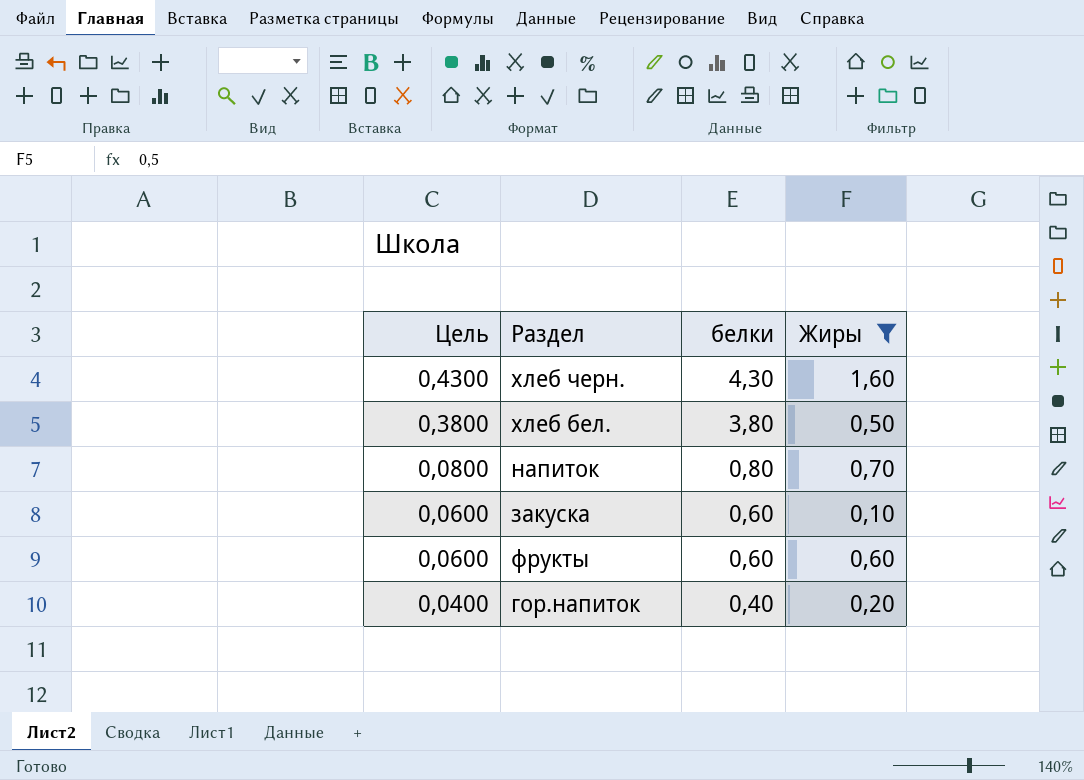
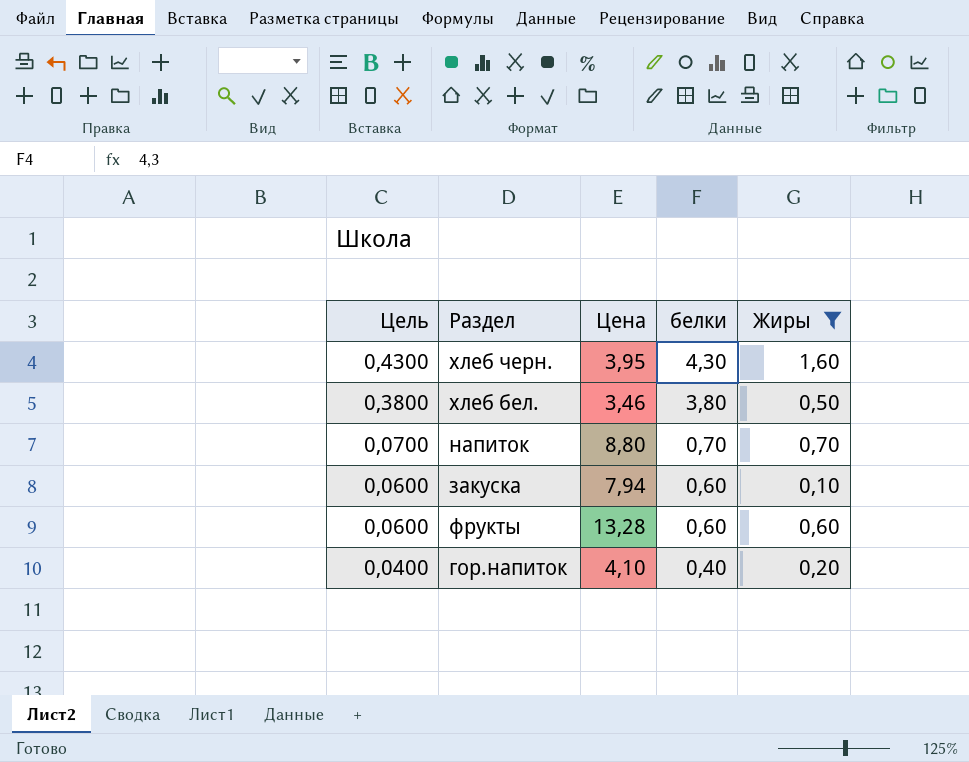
column Цена | position: none -> 3
напиток | Цель: 0,0800 -> 0,0700
напиток | белки: 0,80 -> 0,70

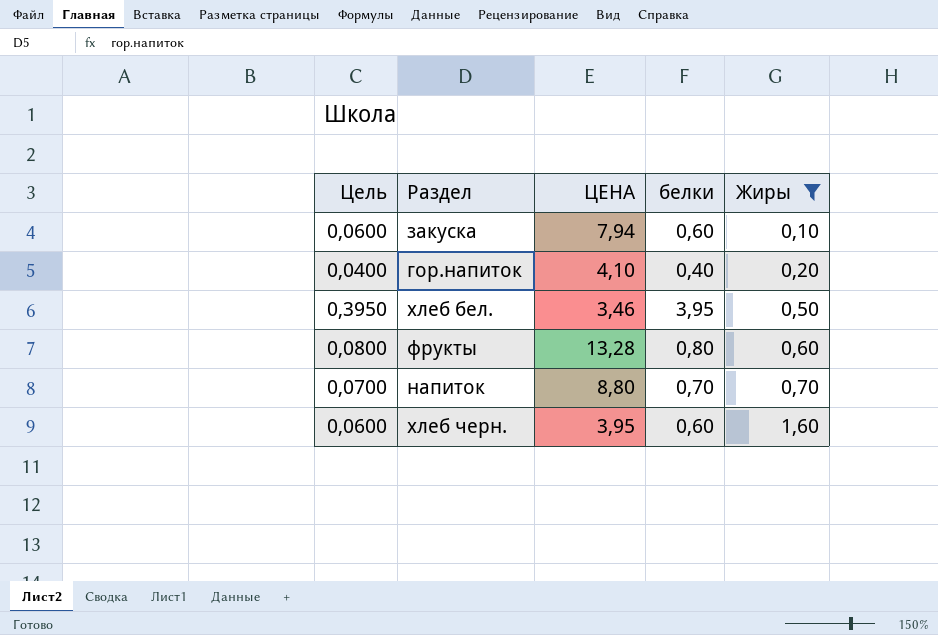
row order: Цель descending -> Жиры ascending
column name: Цена -> ЦЕНА
хлеб бел. | Цель: 0,3800 -> 0,3950
хлеб бел. | белки: 3,80 -> 3,95
фрукты | Цель: 0,0600 -> 0,0800
фрукты | белки: 0,60 -> 0,80
хлеб черн. | Цель: 0,4300 -> 0,0600
хлеб черн. | белки: 4,30 -> 0,60

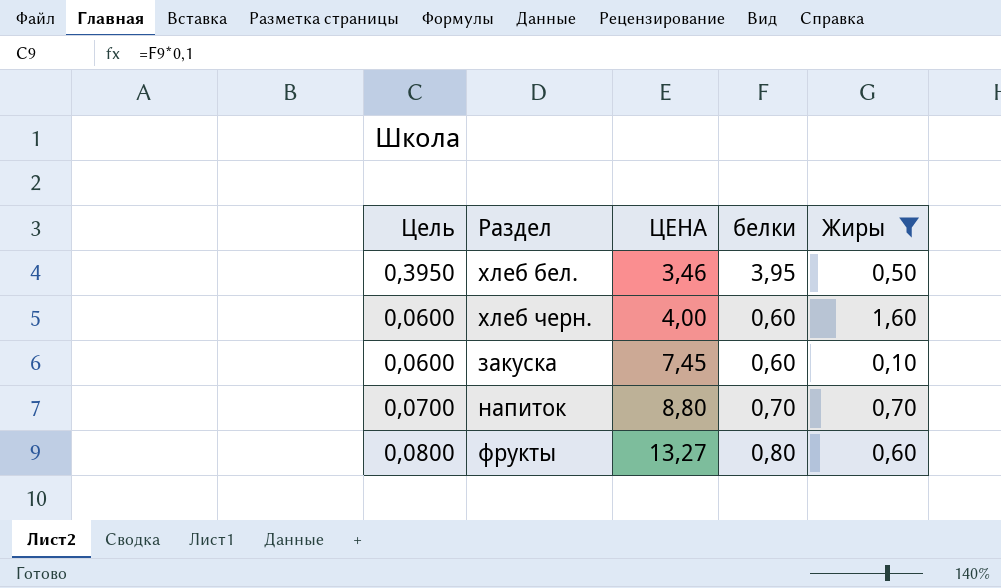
row order: Жиры ascending -> ЦЕНА ascending
row гор.напиток: 0,0400 | 4,10 | 0,40 | 0,20 -> none
хлеб черн. | ЦЕНА: 3,95 -> 4,00
закуска | ЦЕНА: 7,94 -> 7,45
фрукты | ЦЕНА: 13,28 -> 13,27

